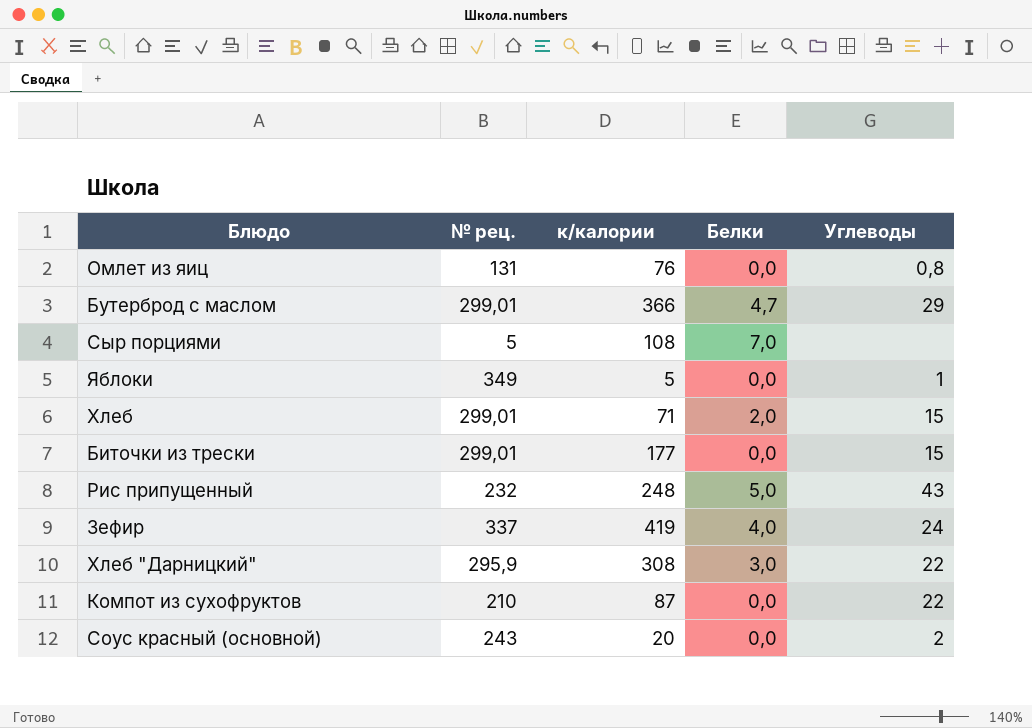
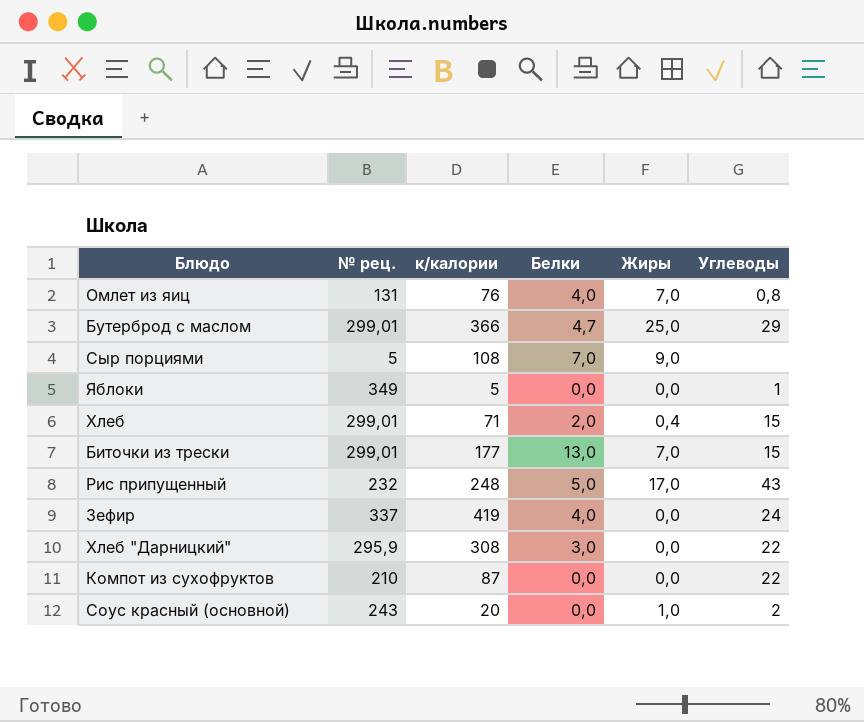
column Жиры | position: none -> 5
Омлет из яиц | Белки: 0,0 -> 4,0
Биточки из трески | Белки: 0,0 -> 13,0

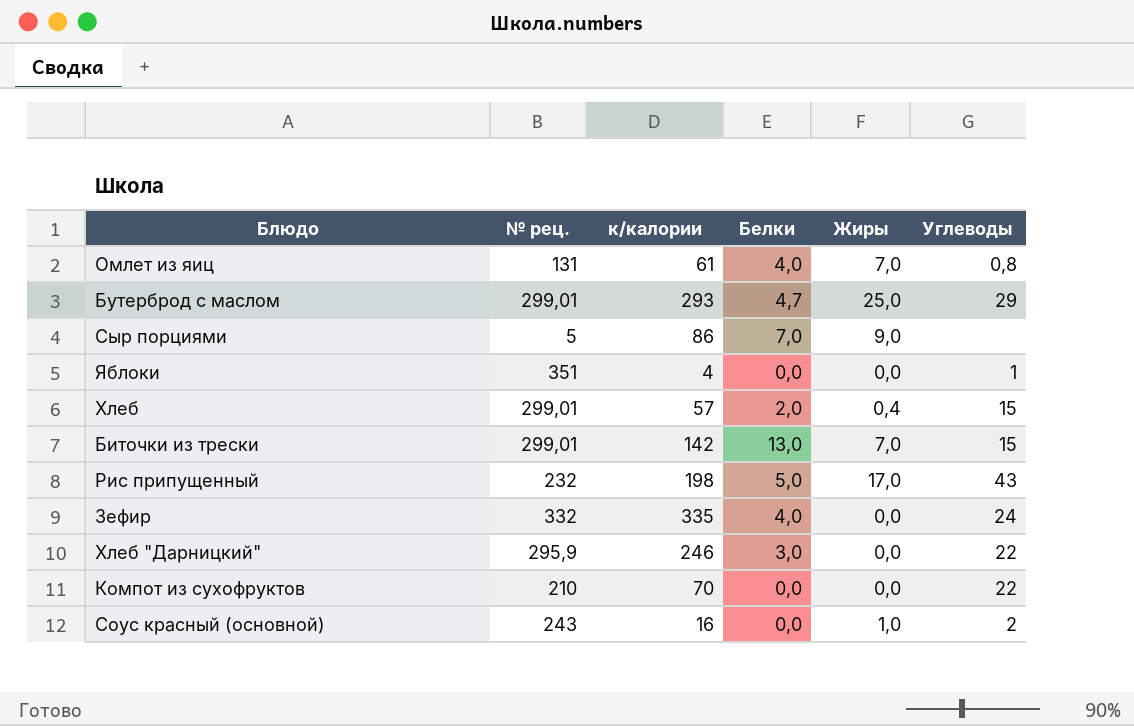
Омлет из яиц | к/калории: 76 -> 61
Бутерброд с маслом | к/калории: 366 -> 293
Сыр порциями | к/калории: 108 -> 86
Яблоки | № рец.: 349 -> 351
Яблоки | к/калории: 5 -> 4
Хлеб | к/калории: 71 -> 57
Биточки из трески | к/калории: 177 -> 142
Рис припущенный | к/калории: 248 -> 198
Зефир | № рец.: 337 -> 332
Зефир | к/калории: 419 -> 335
Хлеб "Дарницкий" | к/калории: 308 -> 246
Компот из сухофруктов | к/калории: 87 -> 70
Соус красный (основной) | к/калории: 20 -> 16

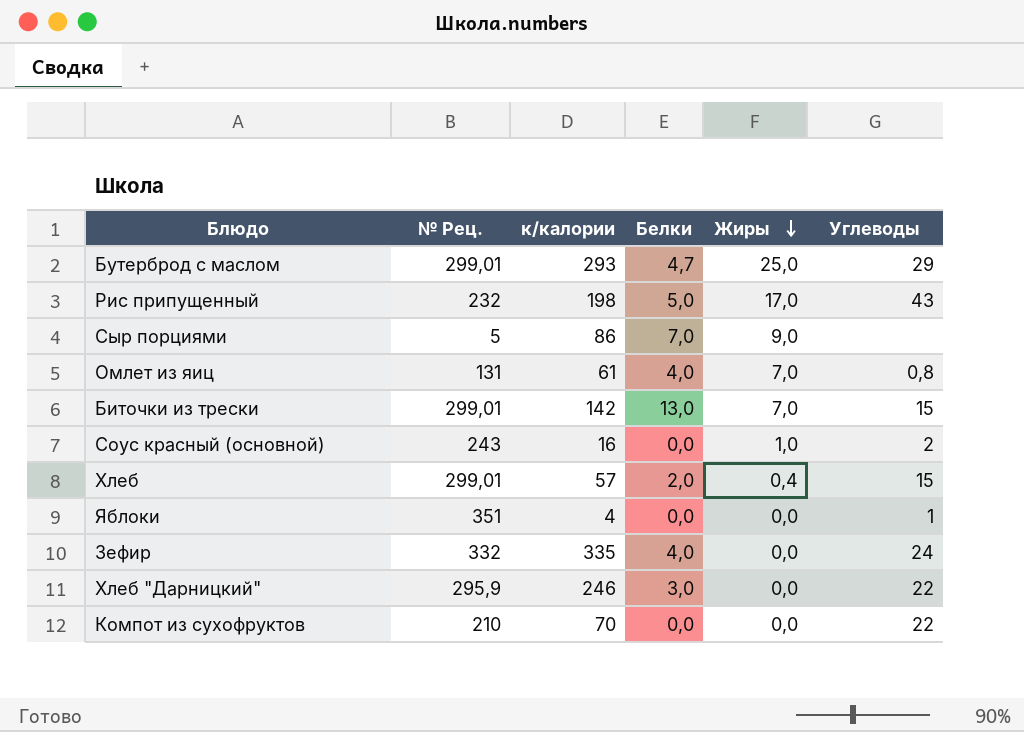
row order: none -> Жиры descending
column name: № рец. -> № Рец.

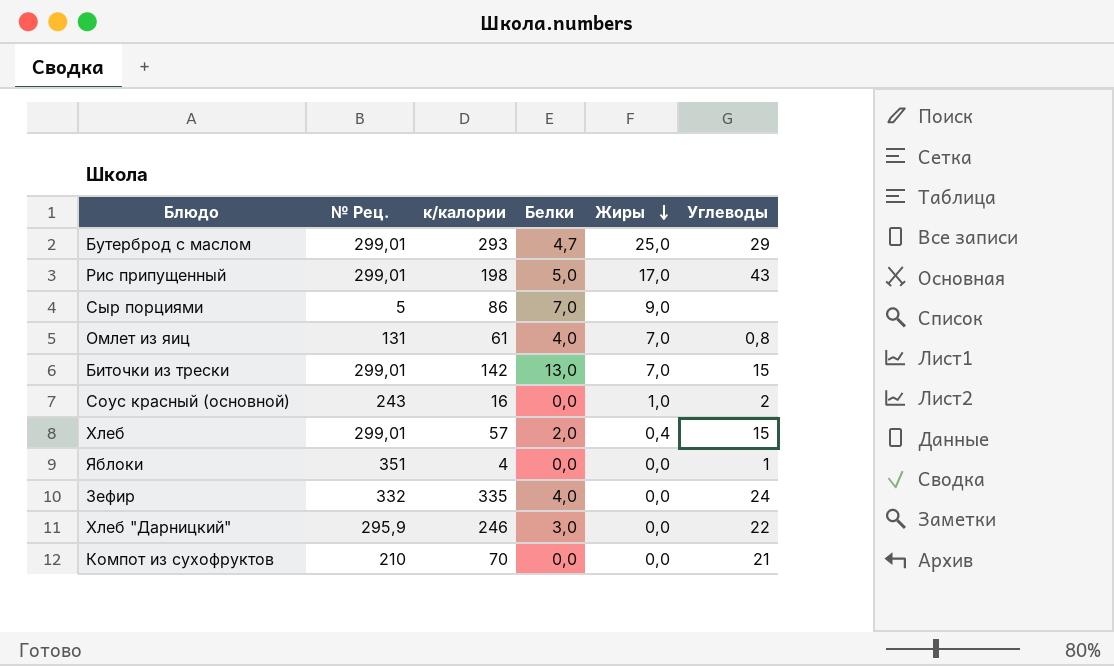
Рис припущенный | № Рец.: 232 -> 299,01
Компот из сухофруктов | Углеводы: 22 -> 21

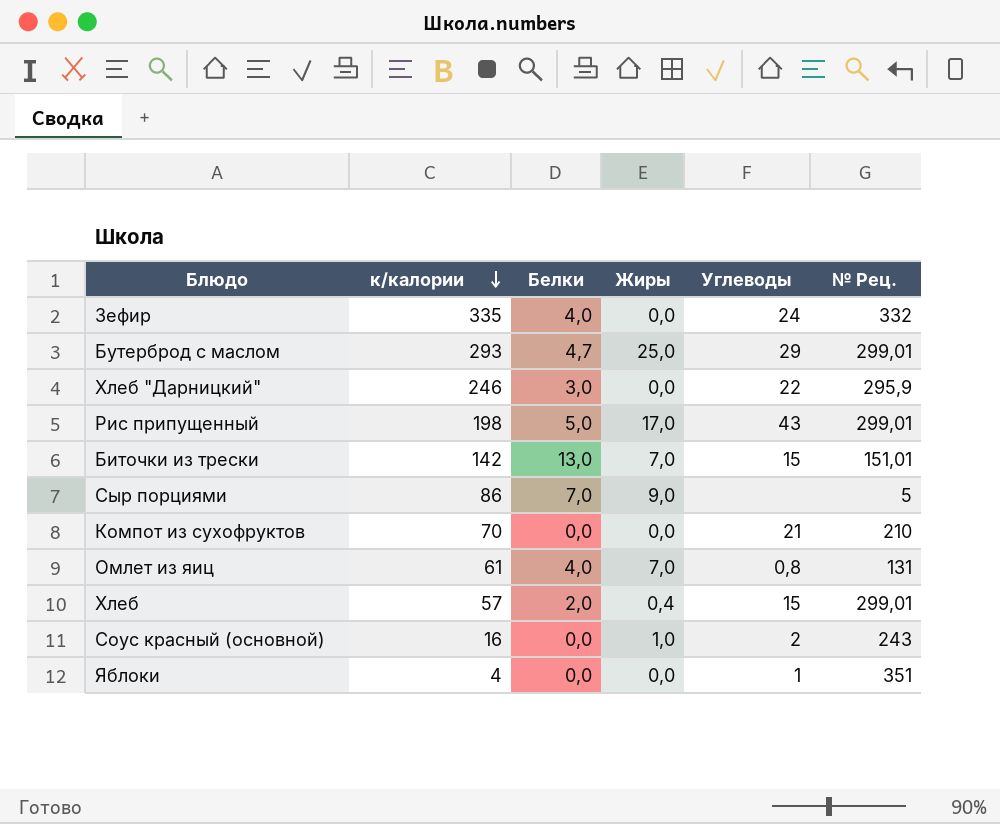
row order: Жиры descending -> к/калории descending
column № Рец. | position: 2 -> 6
Биточки из трески | № Рец.: 299,01 -> 151,01

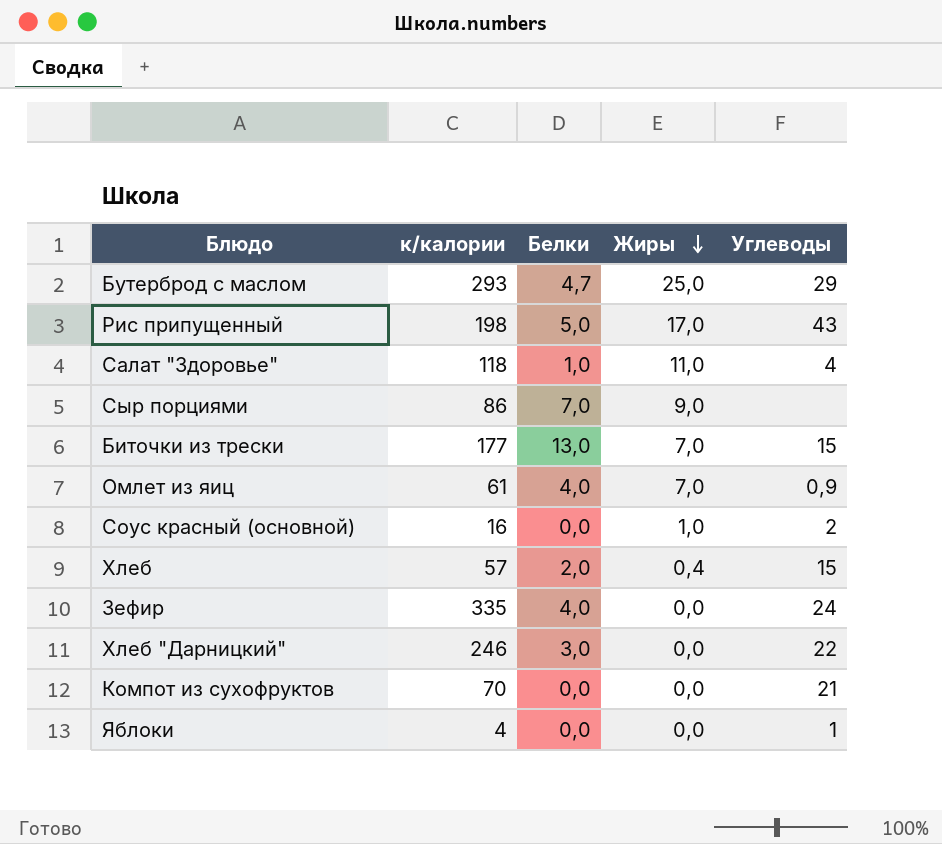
row order: к/калории descending -> Жиры descending
column № Рец. | position: 6 -> none
row Салат "Здоровье": none -> 118 | 1,0 | 11,0 | 4
Биточки из трески | к/калории: 142 -> 177
Омлет из яиц | Углеводы: 0,8 -> 0,9

